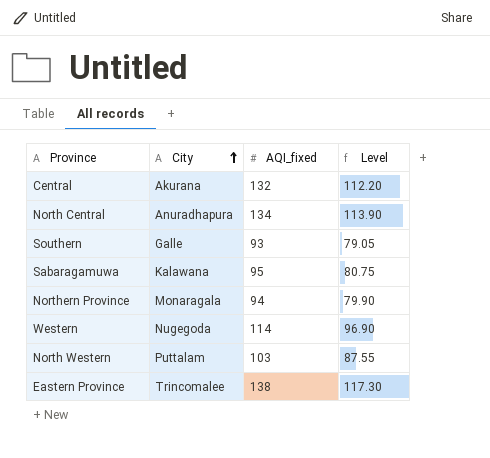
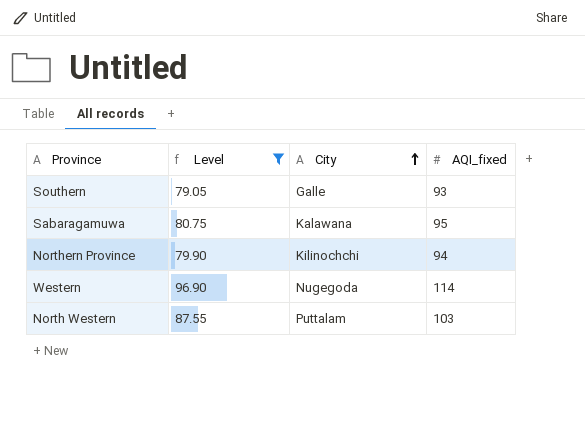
filter: none -> Level <= 96.90
column Level | position: 4 -> 2
Northern Province | City: Monaragala -> Kilinochchi

